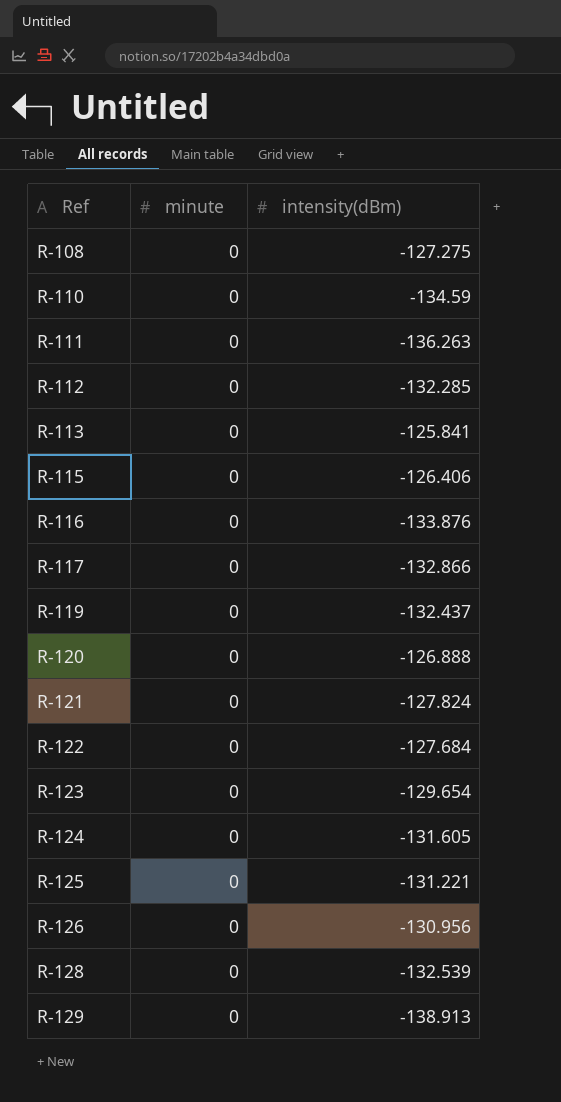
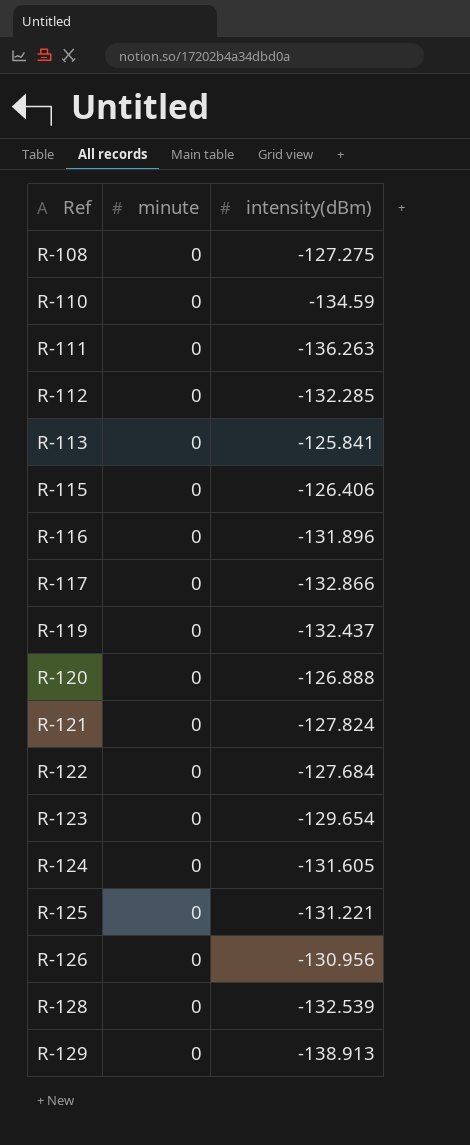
R-116 | intensity(dBm): -133.876 -> -131.896

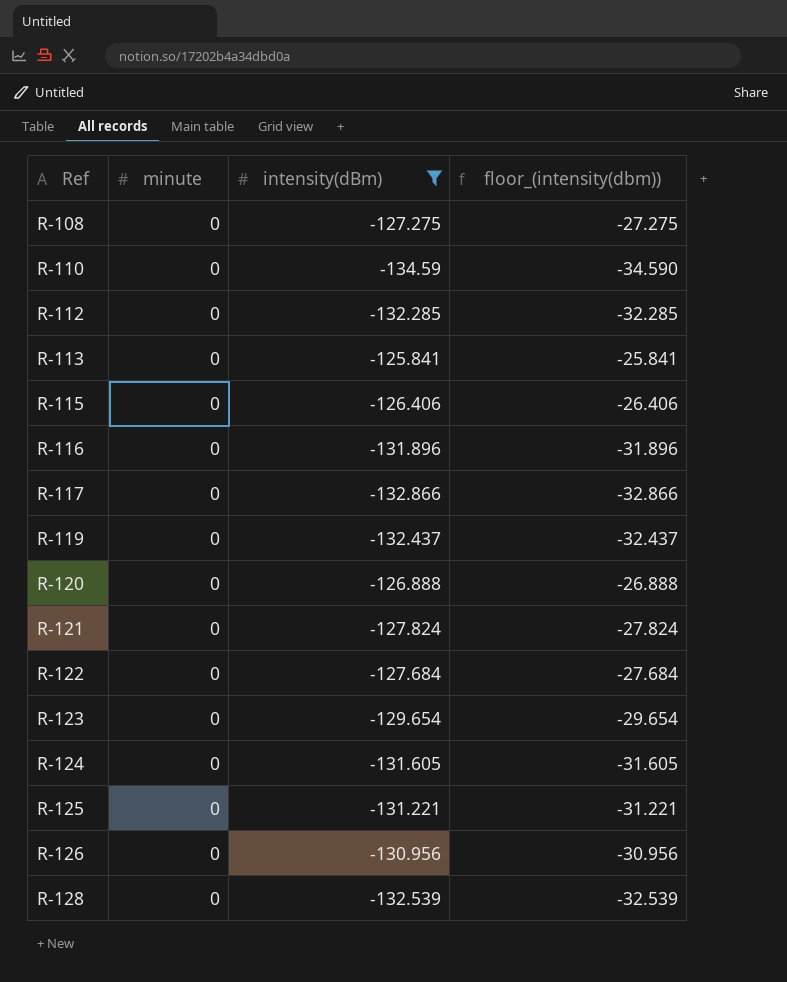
filter: none -> intensity(dBm) >= -134.59
column floor_(intensity(dbm)) | formula: none -> [intensity(dBm)] + 100

